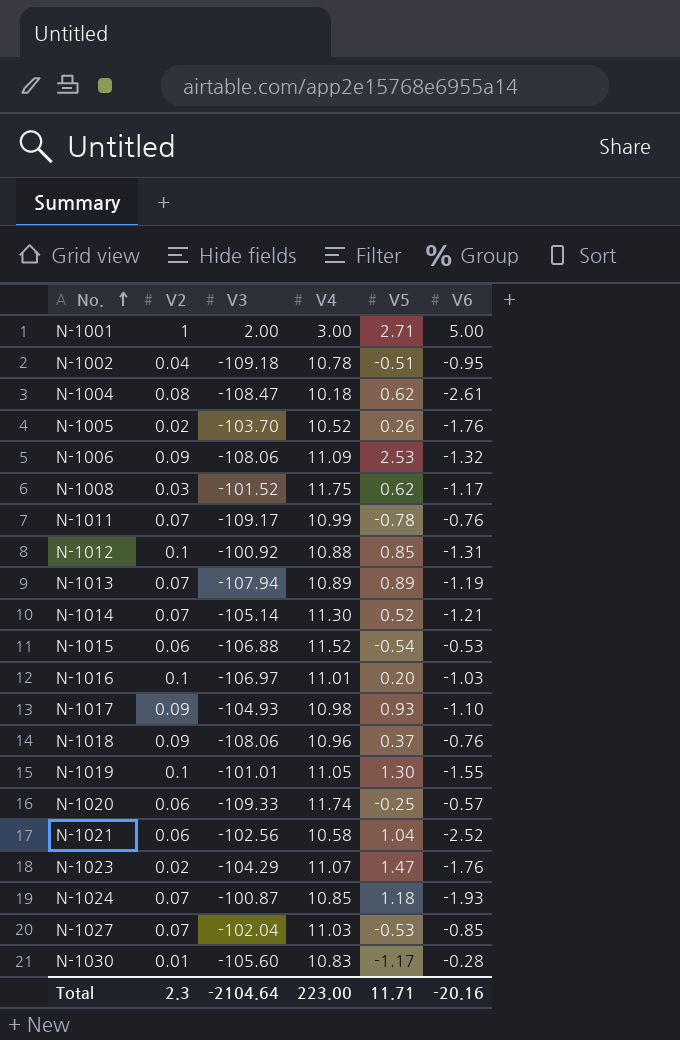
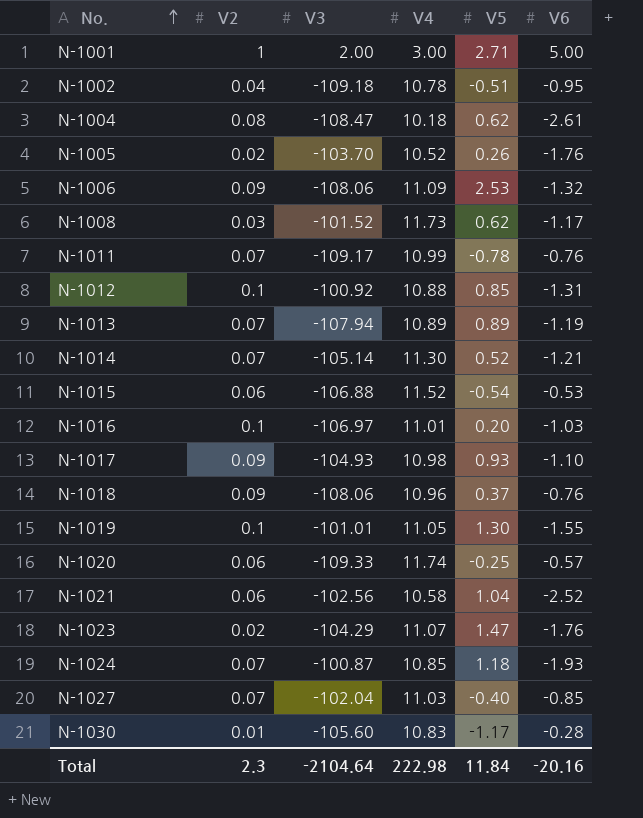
N-1008 | V4: 11.75 -> 11.73
N-1027 | V5: -0.53 -> -0.40
Total | V4: 223.00 -> 222.98
Total | V5: 11.71 -> 11.84

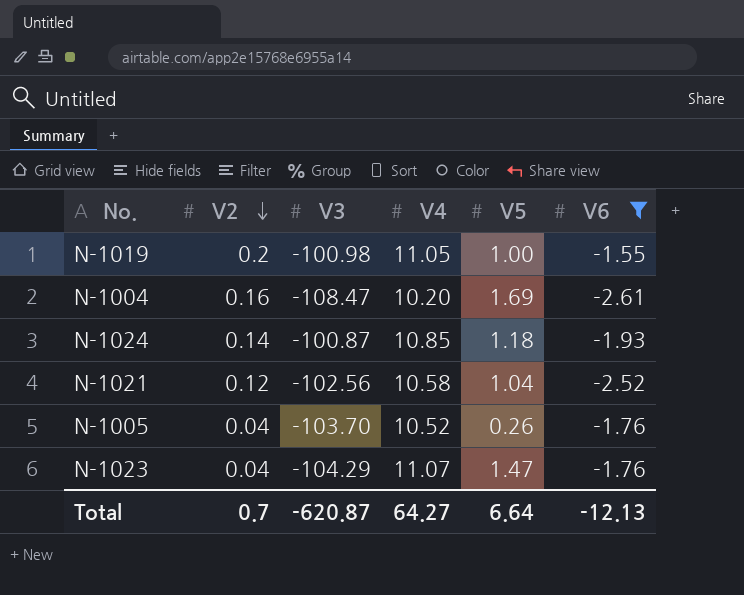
filter: none -> V6 <= -1.55
row order: No. ascending -> V2 descending
N-1019 | V2: 0.1 -> 0.2
N-1019 | V3: -101.01 -> -100.98
N-1019 | V5: 1.30 -> 1.00
N-1004 | V2: 0.08 -> 0.16
N-1004 | V4: 10.18 -> 10.20
N-1004 | V5: 0.62 -> 1.69
N-1024 | V2: 0.07 -> 0.14
N-1021 | V2: 0.06 -> 0.12
N-1005 | V2: 0.02 -> 0.04
N-1023 | V2: 0.02 -> 0.04
Total | V2: 2.3 -> 0.7
Total | V3: -2104.64 -> -620.87
Total | V4: 222.98 -> 64.27
Total | V5: 11.84 -> 6.64
Total | V6: -20.16 -> -12.13

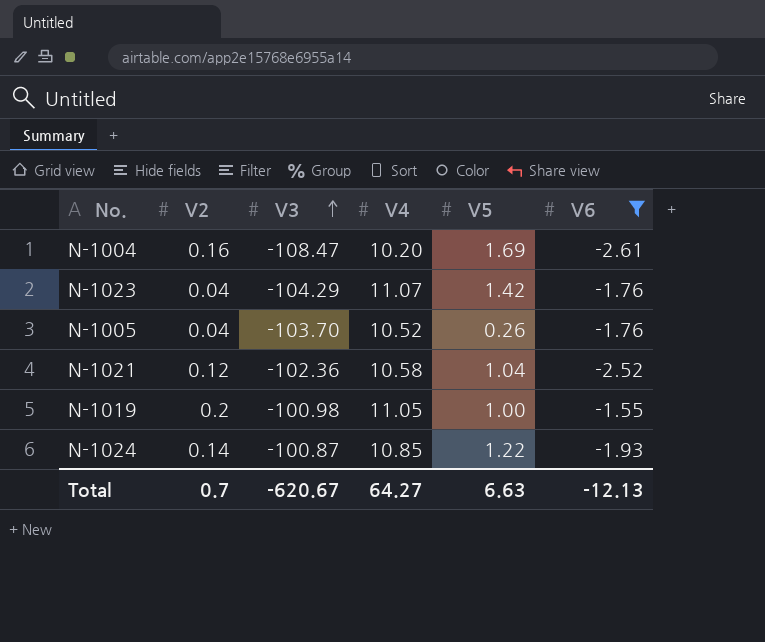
row order: V2 descending -> V3 ascending
N-1023 | V5: 1.47 -> 1.42
N-1021 | V3: -102.56 -> -102.36
N-1024 | V5: 1.18 -> 1.22
Total | V3: -620.87 -> -620.67
Total | V5: 6.64 -> 6.63

